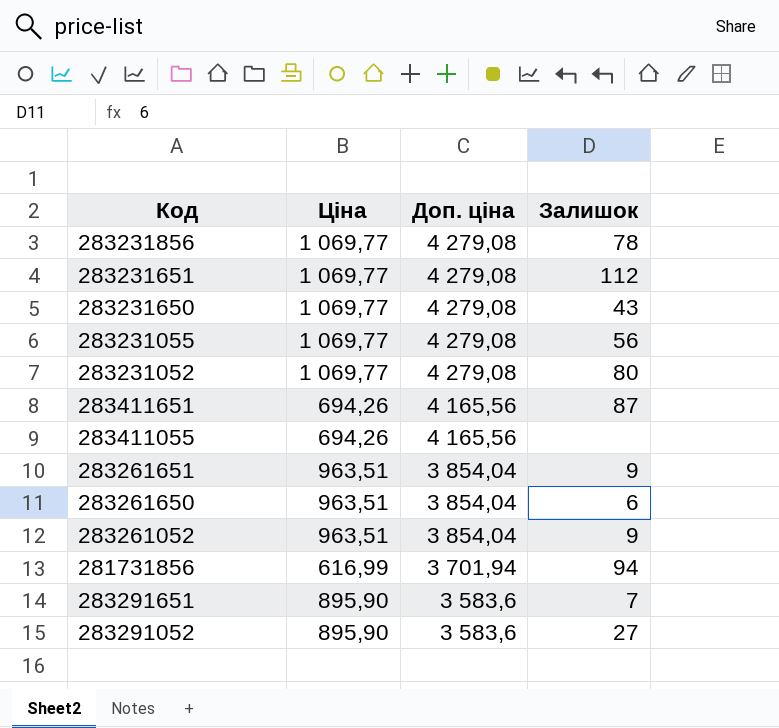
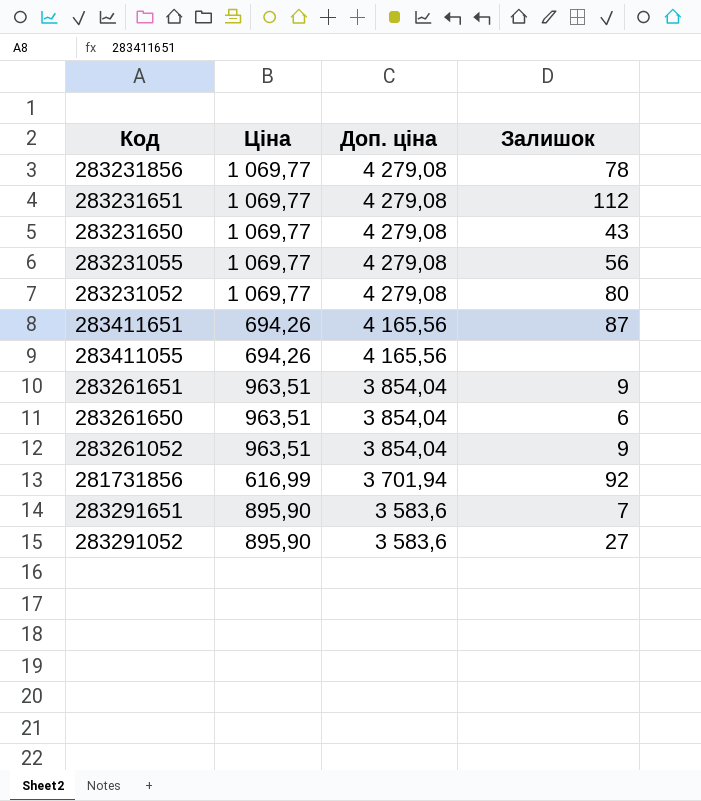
281731856 | Залишок: 94 -> 92

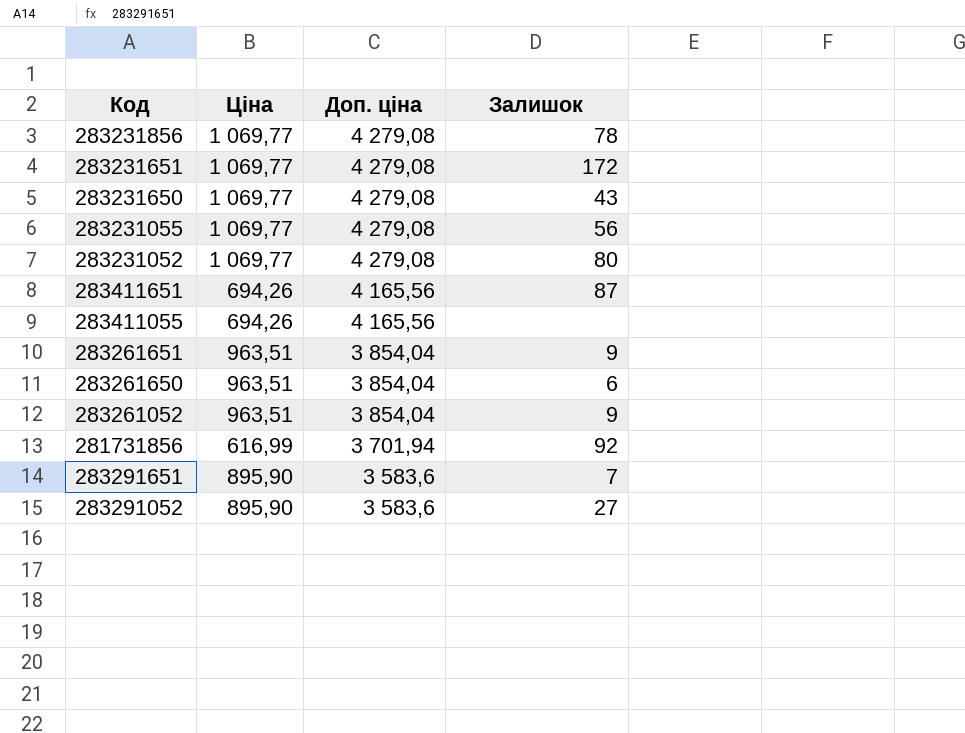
283231651 | Залишок: 112 -> 172

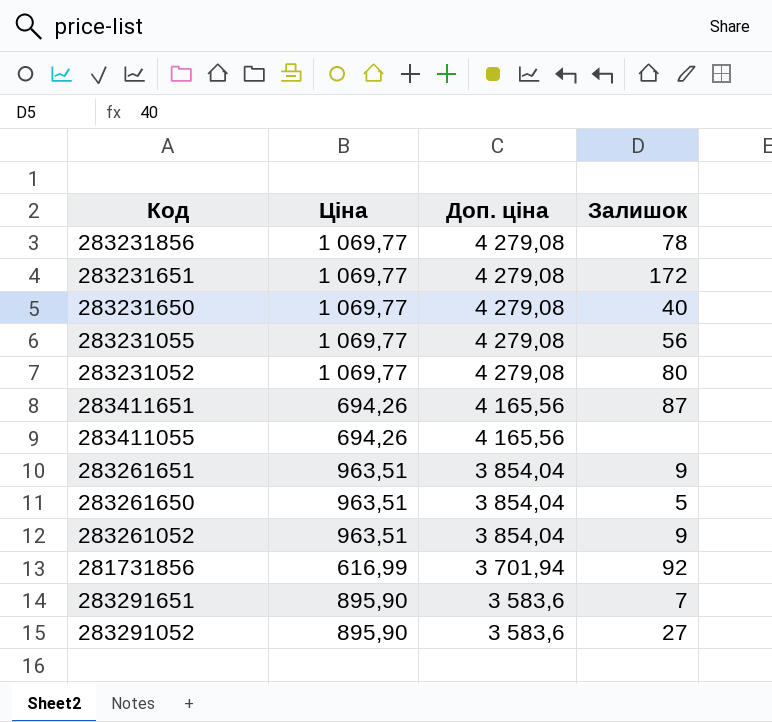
283231650 | Залишок: 43 -> 40
283261650 | Залишок: 6 -> 5

